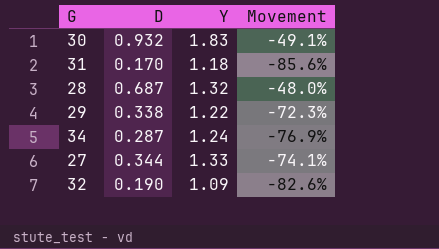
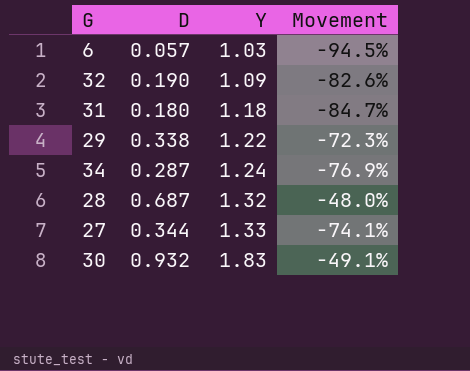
row order: none -> Y ascending
row 6: none -> 0.057 | 1.03 | -94.5%
31 | D: 0.170 -> 0.180
31 | Movement: -85.6% -> -84.7%

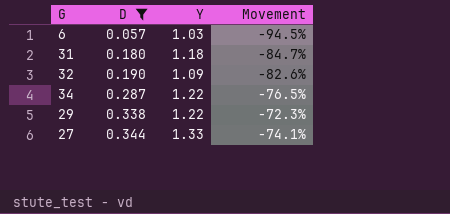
filter: none -> D <= 0.344
row order: Y ascending -> D ascending
34 | Y: 1.24 -> 1.22
34 | Movement: -76.9% -> -76.5%

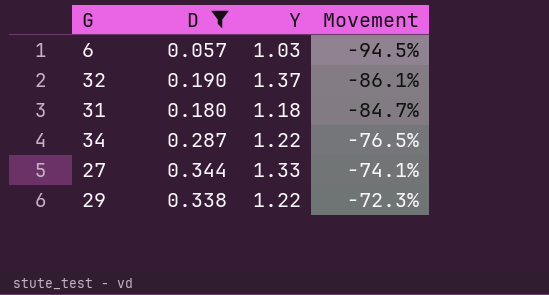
row order: D ascending -> Movement ascending
32 | Y: 1.09 -> 1.37
32 | Movement: -82.6% -> -86.1%

